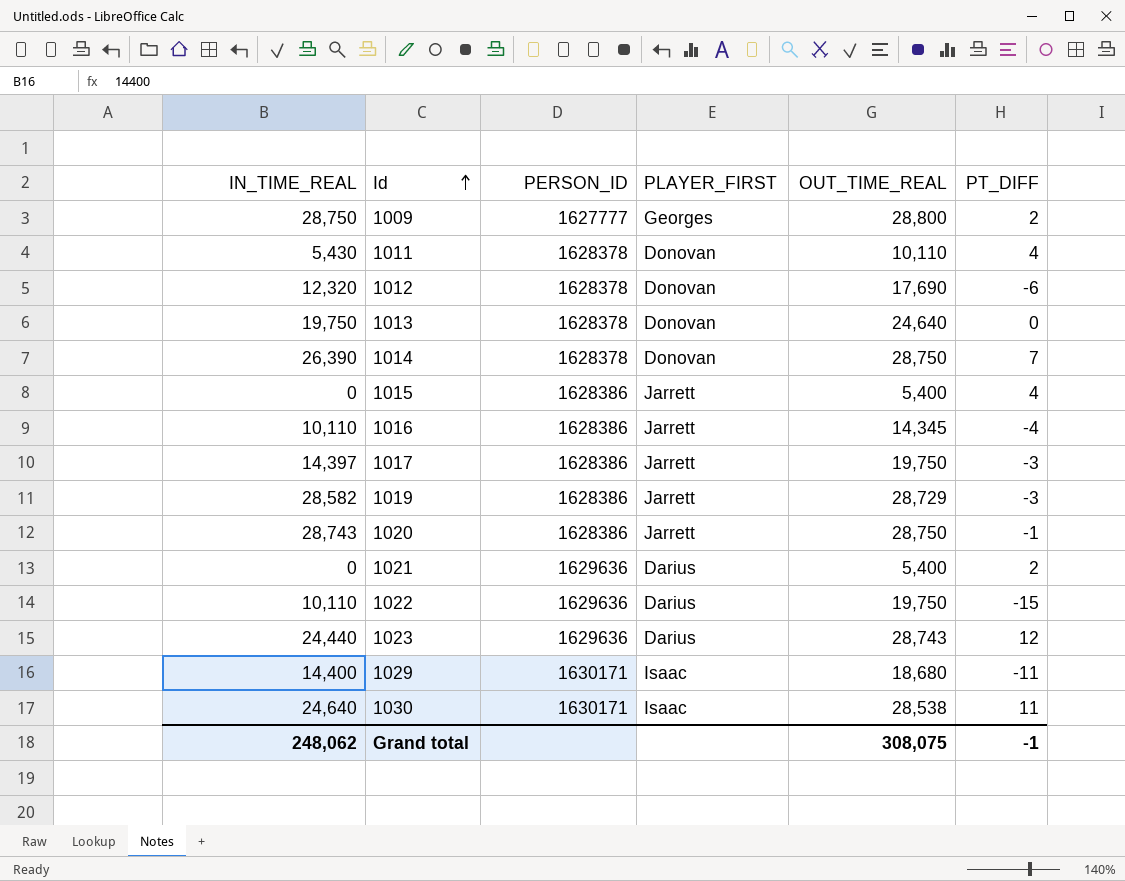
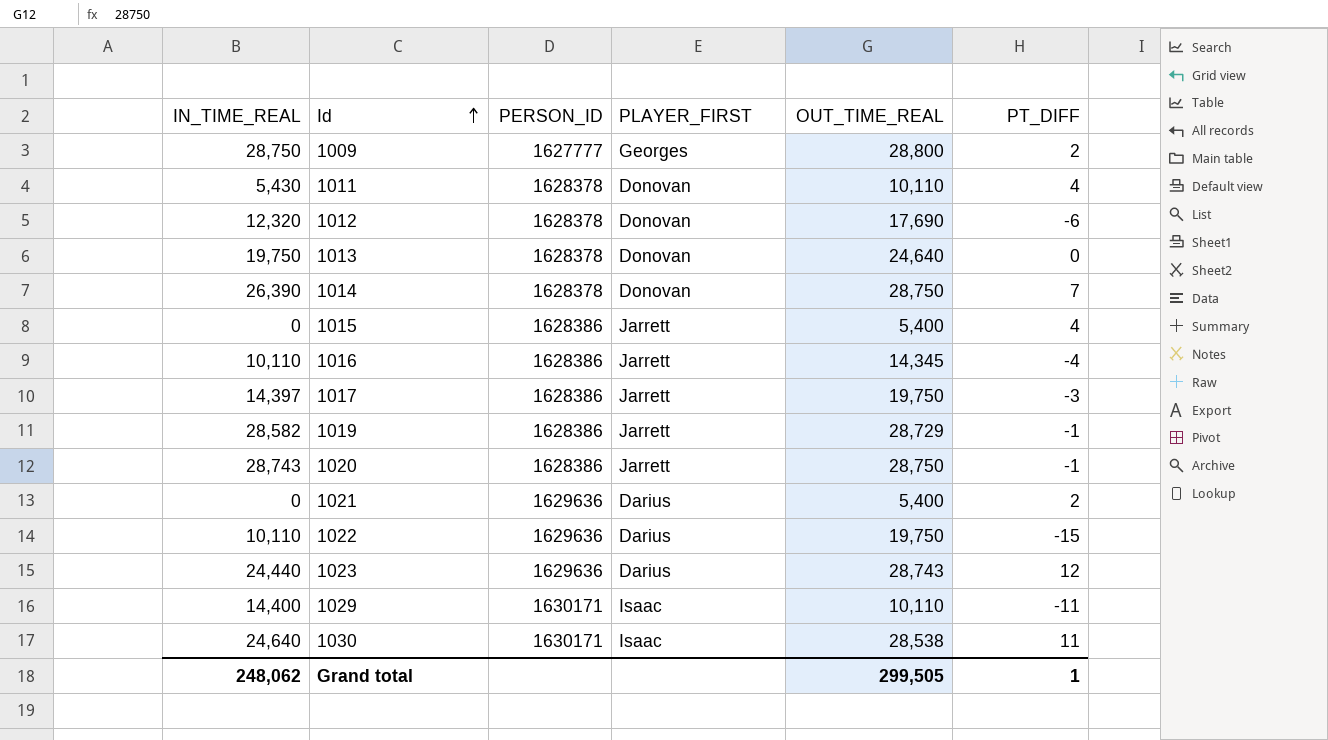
1019 | PT_DIFF: -3 -> -1
1029 | OUT_TIME_REAL: 18,680 -> 10,110
Grand total | OUT_TIME_REAL: 308,075 -> 299,505
Grand total | PT_DIFF: -1 -> 1

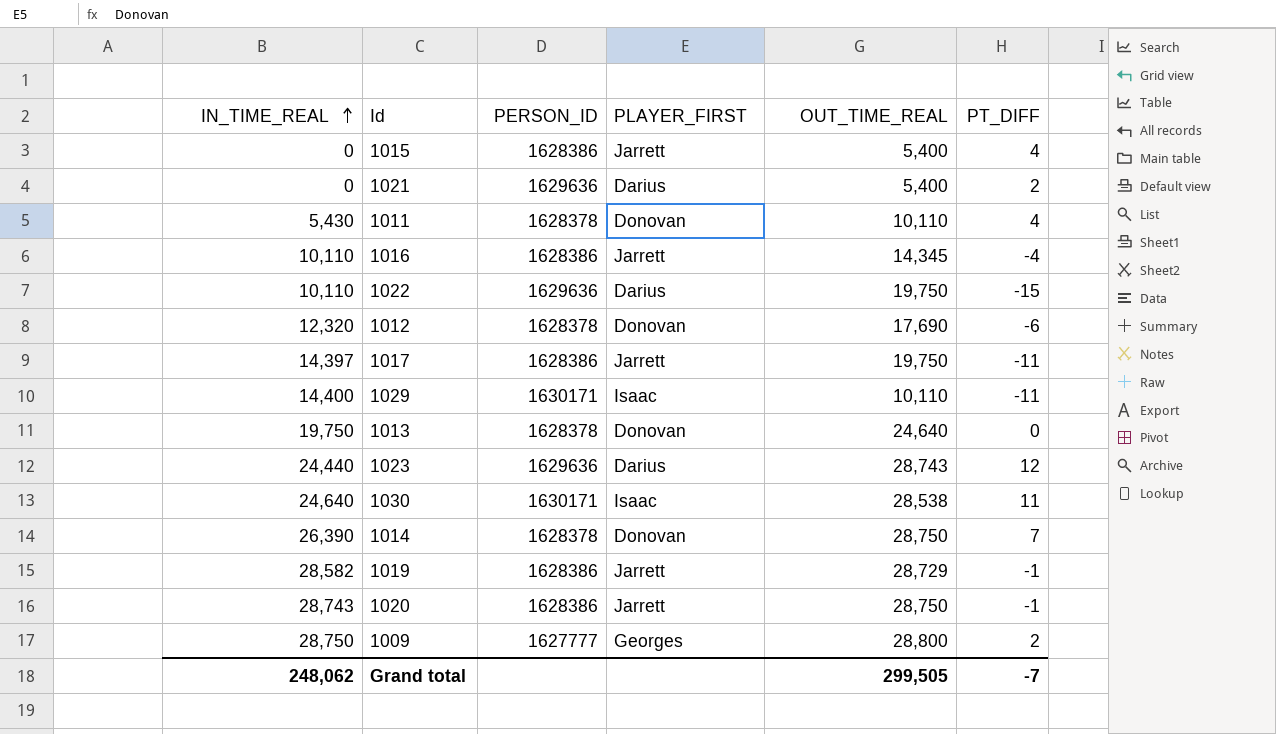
row order: Id ascending -> IN_TIME_REAL ascending
1017 | PT_DIFF: -3 -> -11
Grand total | PT_DIFF: 1 -> -7

